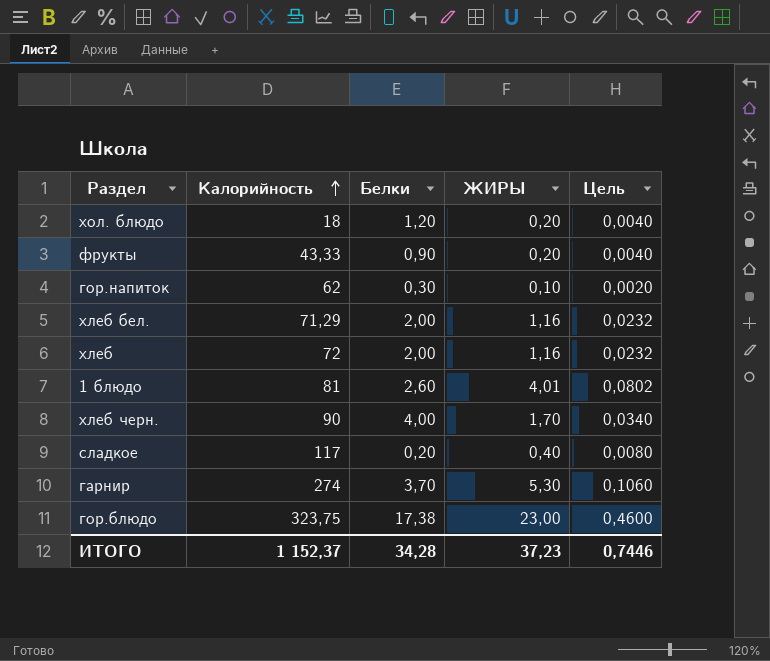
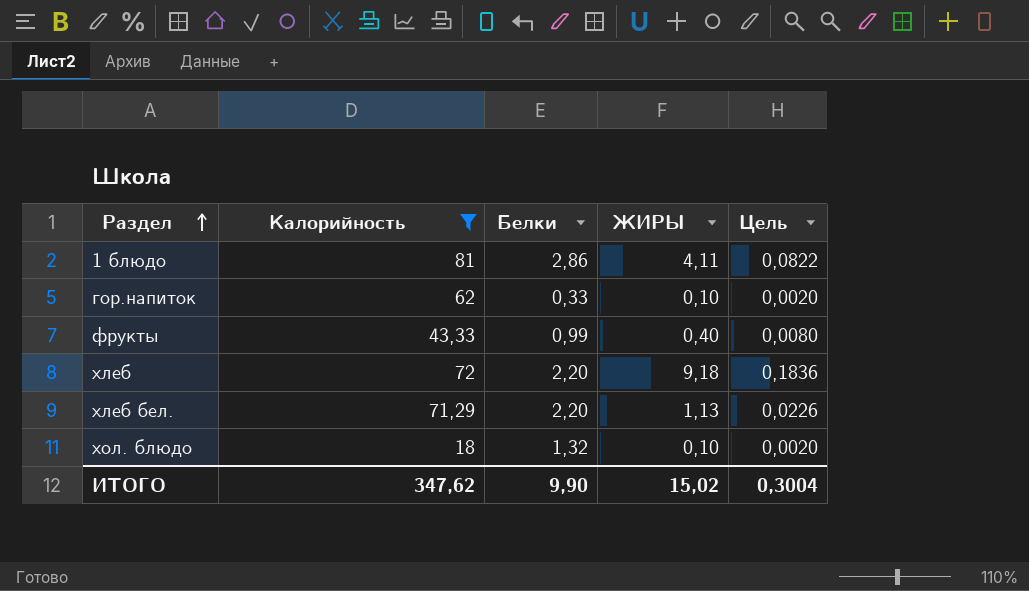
filter: none -> Калорийность <= 81
row order: Калорийность ascending -> Раздел ascending
1 блюдо | Белки: 2,60 -> 2,86
1 блюдо | ЖИРЫ: 4,01 -> 4,11
1 блюдо | Цель: 0,0802 -> 0,0822
гор.напиток | Белки: 0,30 -> 0,33
фрукты | Белки: 0,90 -> 0,99
фрукты | ЖИРЫ: 0,20 -> 0,40
фрукты | Цель: 0,0040 -> 0,0080
хлеб | Белки: 2,00 -> 2,20
хлеб | ЖИРЫ: 1,16 -> 9,18
хлеб | Цель: 0,0232 -> 0,1836
хлеб бел. | Белки: 2,00 -> 2,20
хлеб бел. | ЖИРЫ: 1,16 -> 1,13
хлеб бел. | Цель: 0,0232 -> 0,0226
хол. блюдо | Белки: 1,20 -> 1,32
хол. блюдо | ЖИРЫ: 0,20 -> 0,10
хол. блюдо | Цель: 0,0040 -> 0,0020
ИТОГО | Калорийность: 1 152,37 -> 347,62
ИТОГО | Белки: 34,28 -> 9,90
ИТОГО | ЖИРЫ: 37,23 -> 15,02
ИТОГО | Цель: 0,7446 -> 0,3004

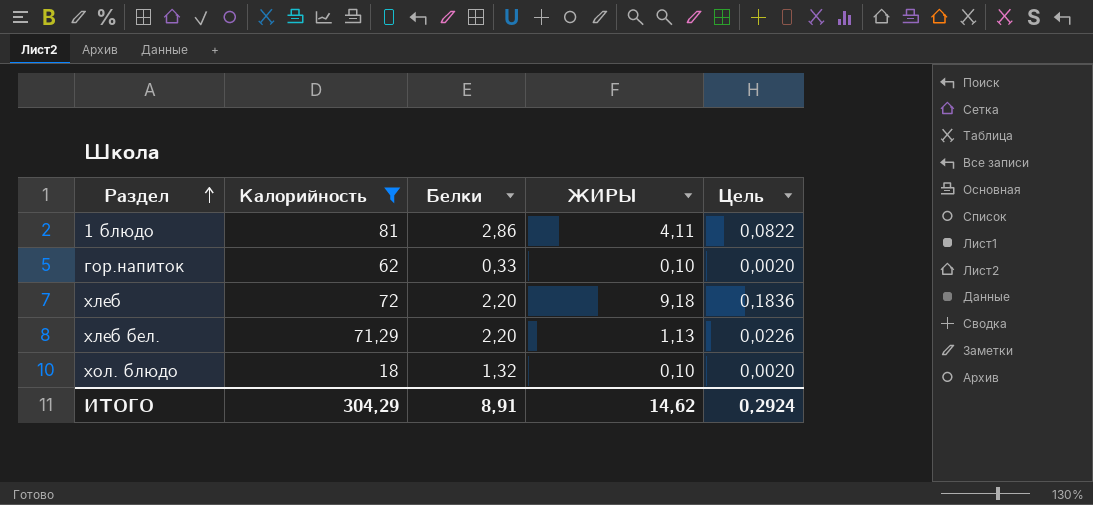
row фрукты: 43,33 | 0,99 | 0,40 | 0,0080 -> none
ИТОГО | Калорийность: 347,62 -> 304,29
ИТОГО | Белки: 9,90 -> 8,91
ИТОГО | ЖИРЫ: 15,02 -> 14,62
ИТОГО | Цель: 0,3004 -> 0,2924

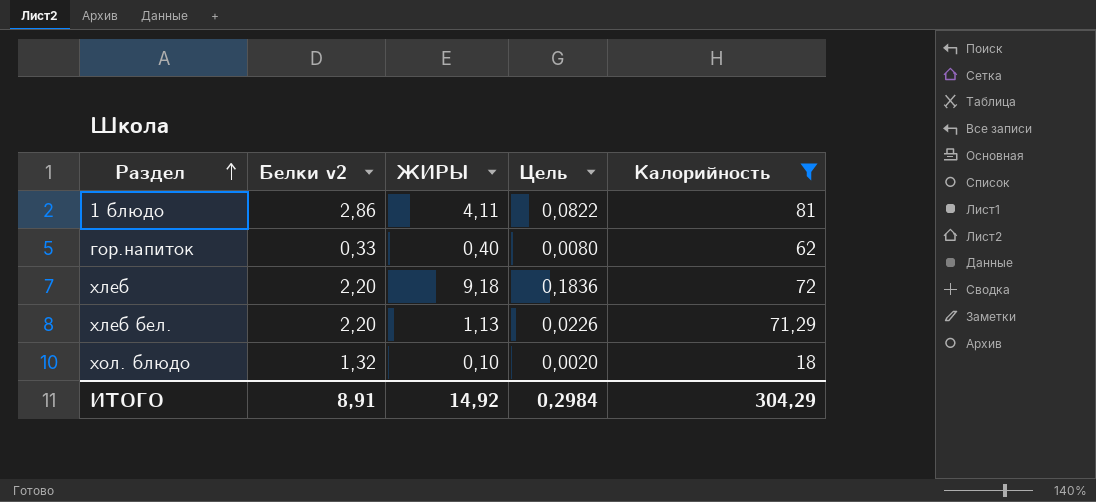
column name: Белки -> Белки v2
column Калорийность | position: 2 -> 5
гор.напиток | ЖИРЫ: 0,10 -> 0,40
гор.напиток | Цель: 0,0020 -> 0,0080
ИТОГО | ЖИРЫ: 14,62 -> 14,92
ИТОГО | Цель: 0,2924 -> 0,2984

